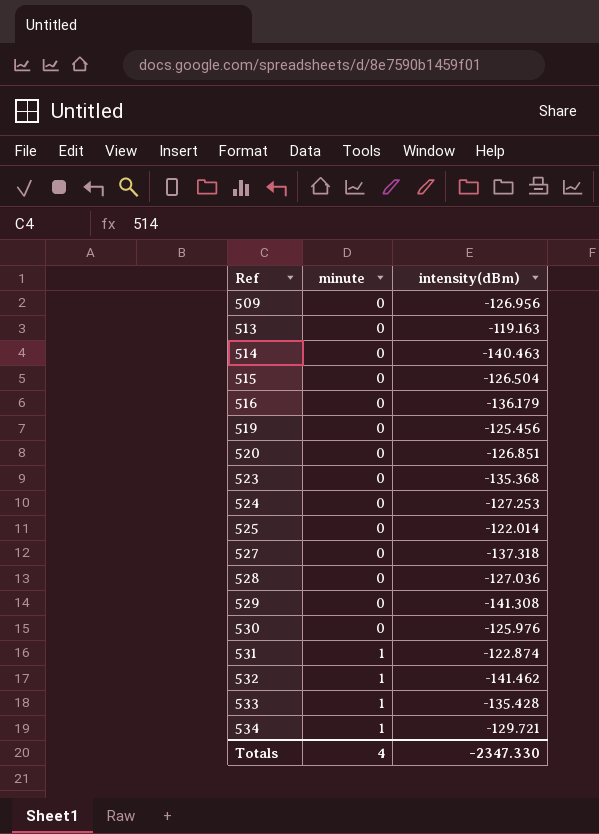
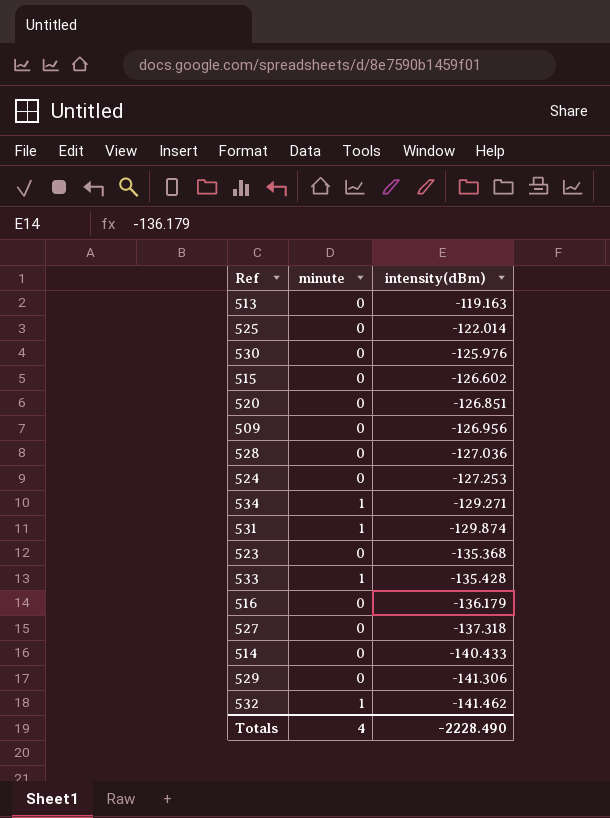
row order: Ref ascending -> intensity(dBm) descending
row 519: 0 | -125.456 -> none
515 | intensity(dBm): -126.504 -> -126.602
534 | intensity(dBm): -129.721 -> -129.271
531 | intensity(dBm): -122.874 -> -129.874
514 | intensity(dBm): -140.463 -> -140.433
529 | intensity(dBm): -141.308 -> -141.306
Totals | intensity(dBm): -2347.330 -> -2228.490

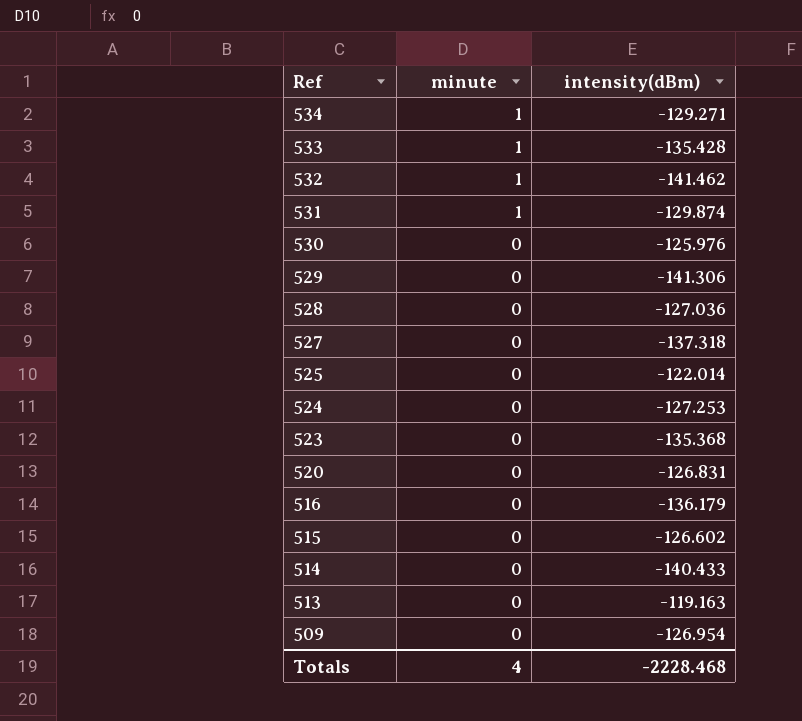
row order: intensity(dBm) descending -> Ref descending
520 | intensity(dBm): -126.851 -> -126.831
509 | intensity(dBm): -126.956 -> -126.954
Totals | intensity(dBm): -2228.490 -> -2228.468

